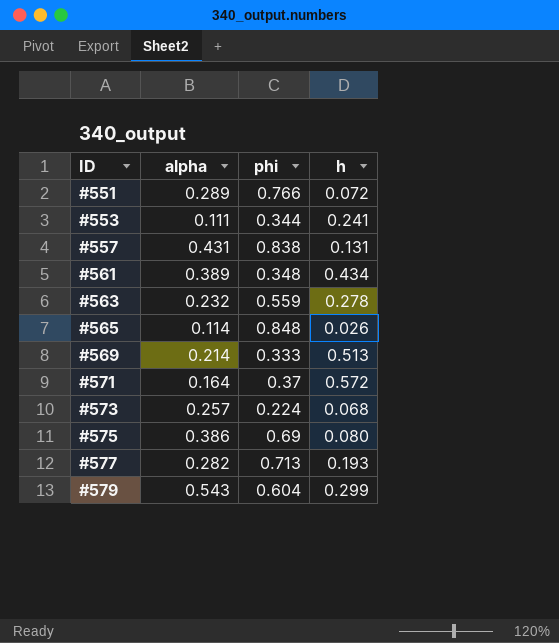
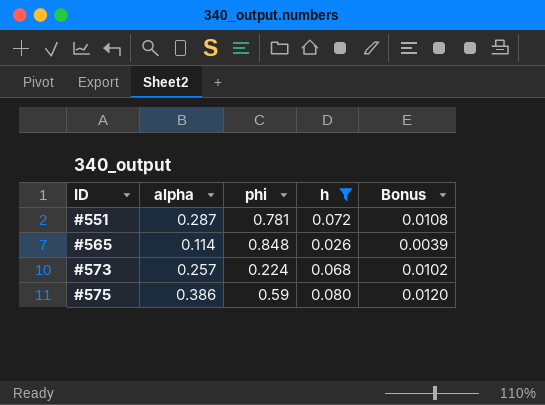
filter: none -> h <= 0.080
column Bonus | formula: none -> [h] * 0.15
#551 | alpha: 0.289 -> 0.287
#551 | phi: 0.766 -> 0.781
#575 | phi: 0.69 -> 0.59

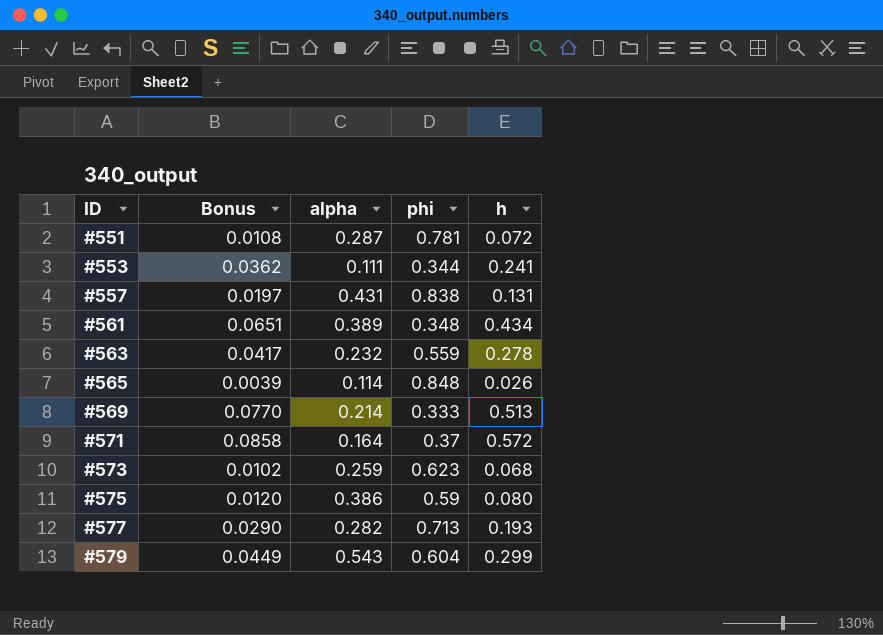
filter: h <= 0.080 -> none
column Bonus | position: 5 -> 2
#573 | alpha: 0.257 -> 0.259
#573 | phi: 0.224 -> 0.623

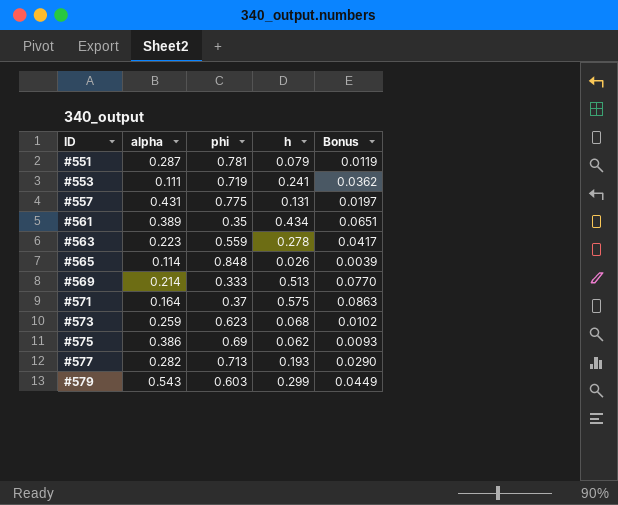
column Bonus | position: 2 -> 5
#551 | h: 0.072 -> 0.079
#551 | Bonus: 0.0108 -> 0.0119
#553 | phi: 0.344 -> 0.719
#557 | phi: 0.838 -> 0.775
#561 | phi: 0.348 -> 0.35
#563 | alpha: 0.232 -> 0.223
#571 | h: 0.572 -> 0.575
#571 | Bonus: 0.0858 -> 0.0863
#575 | phi: 0.59 -> 0.69
#575 | h: 0.080 -> 0.062
#575 | Bonus: 0.0120 -> 0.0093
#579 | phi: 0.604 -> 0.603

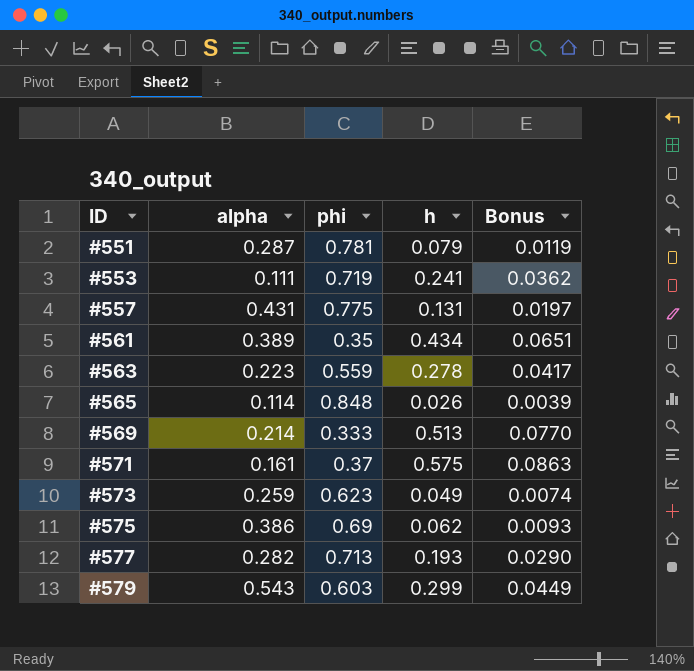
#571 | alpha: 0.164 -> 0.161
#573 | h: 0.068 -> 0.049
#573 | Bonus: 0.0102 -> 0.0074

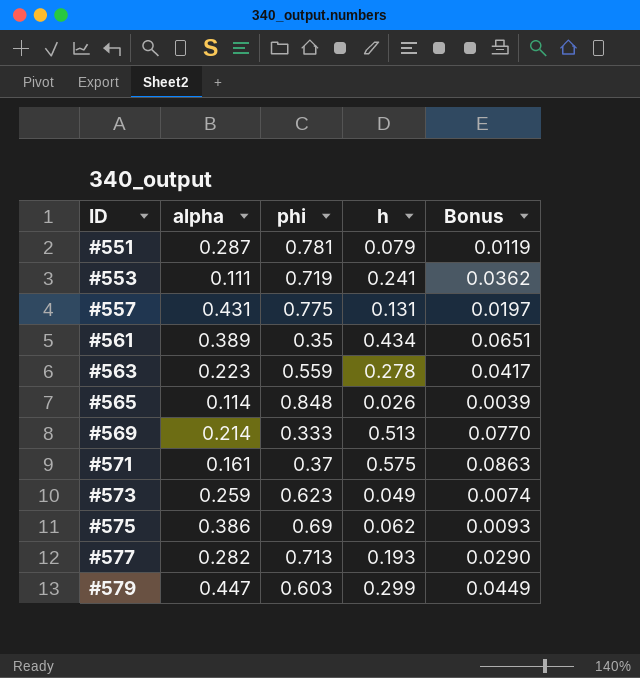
#579 | alpha: 0.543 -> 0.447

